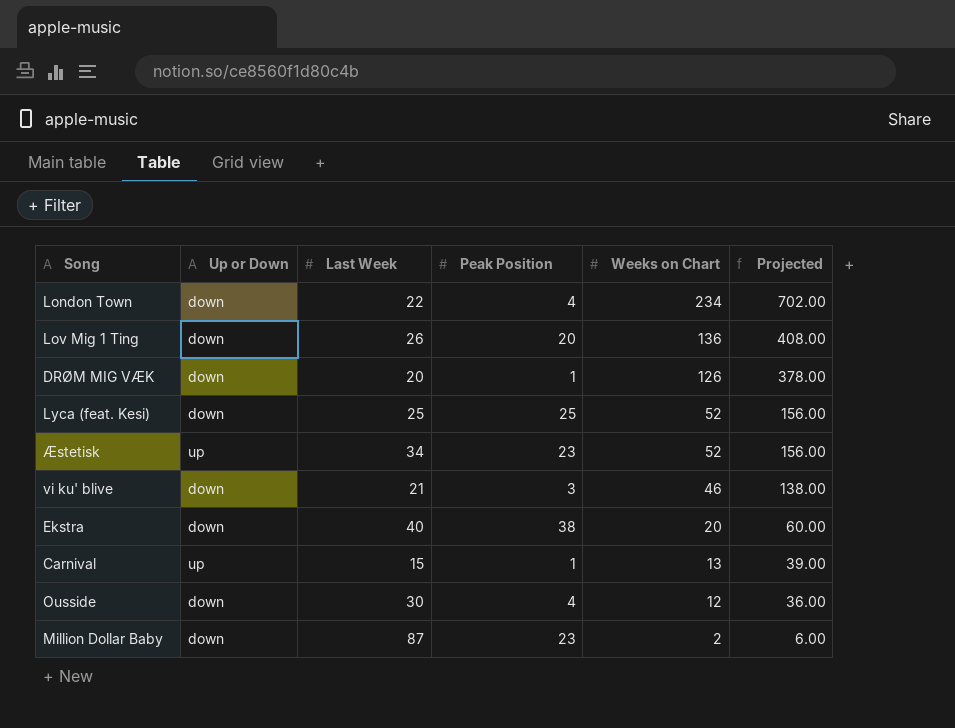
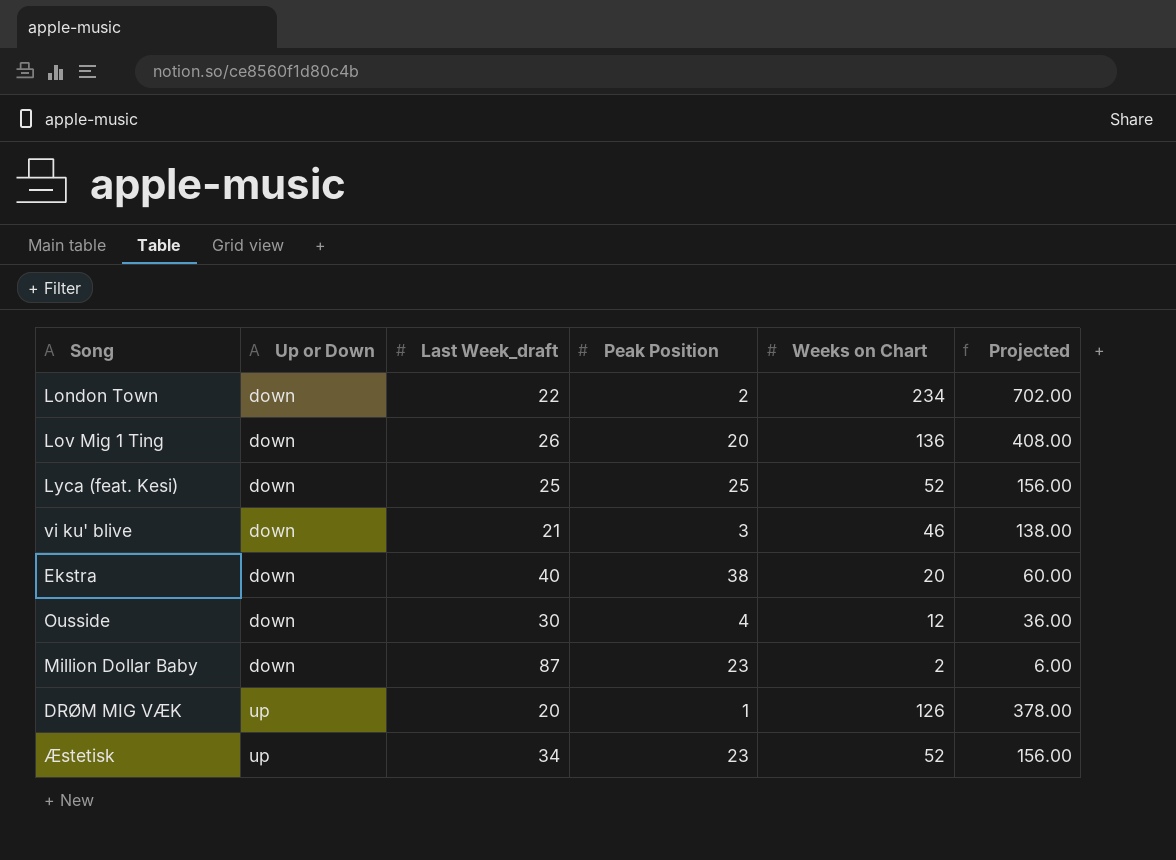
row order: Weeks on Chart descending -> Up or Down ascending
column name: Last Week -> Last Week_draft
row Carnival: up | 15 | 1 | 13 | 39.00 -> none
London Town | Peak Position: 4 -> 2
DRØM MIG VÆK | Up or Down: down -> up

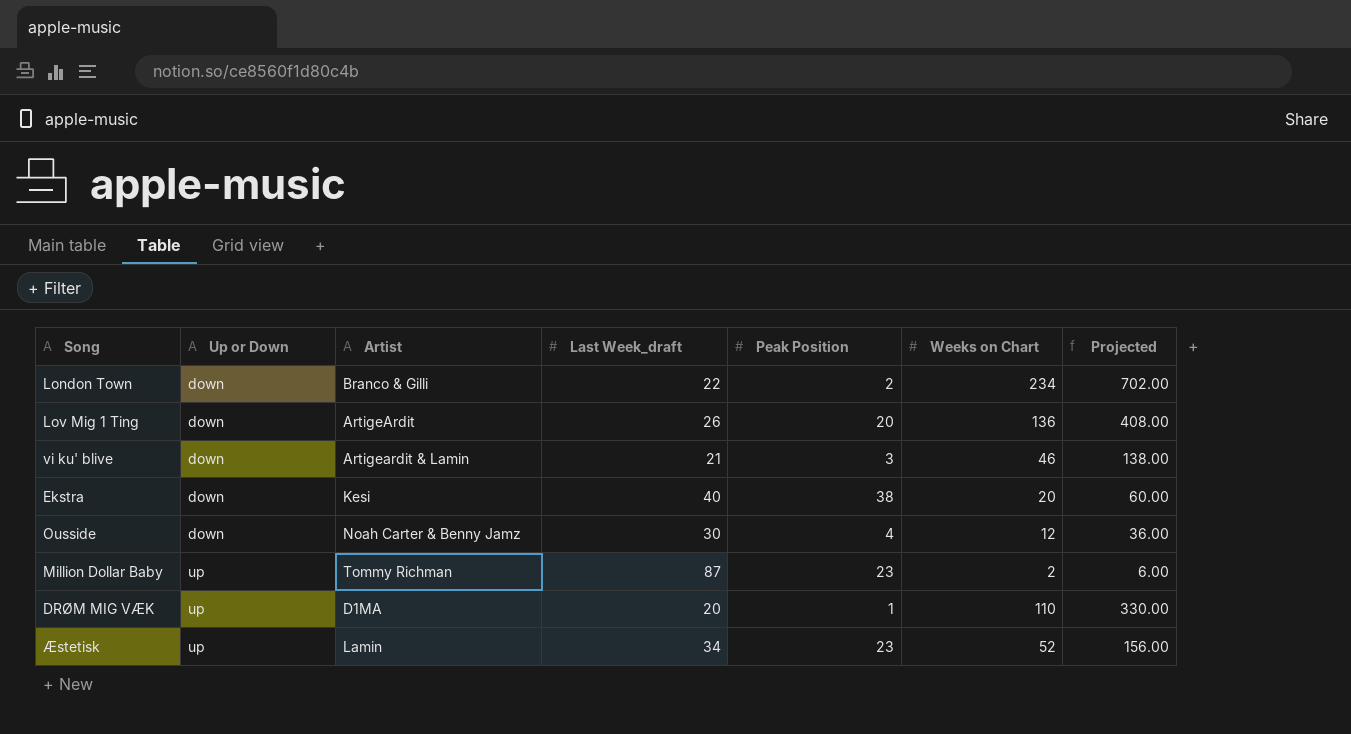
column Artist | position: none -> 3
row Lyca (feat. Kesi): down | 25 | 25 | 52 | 156.00 -> none
Million Dollar Baby | Up or Down: down -> up
DRØM MIG VÆK | Weeks on Chart: 126 -> 110
DRØM MIG VÆK | Projected: 378.00 -> 330.00

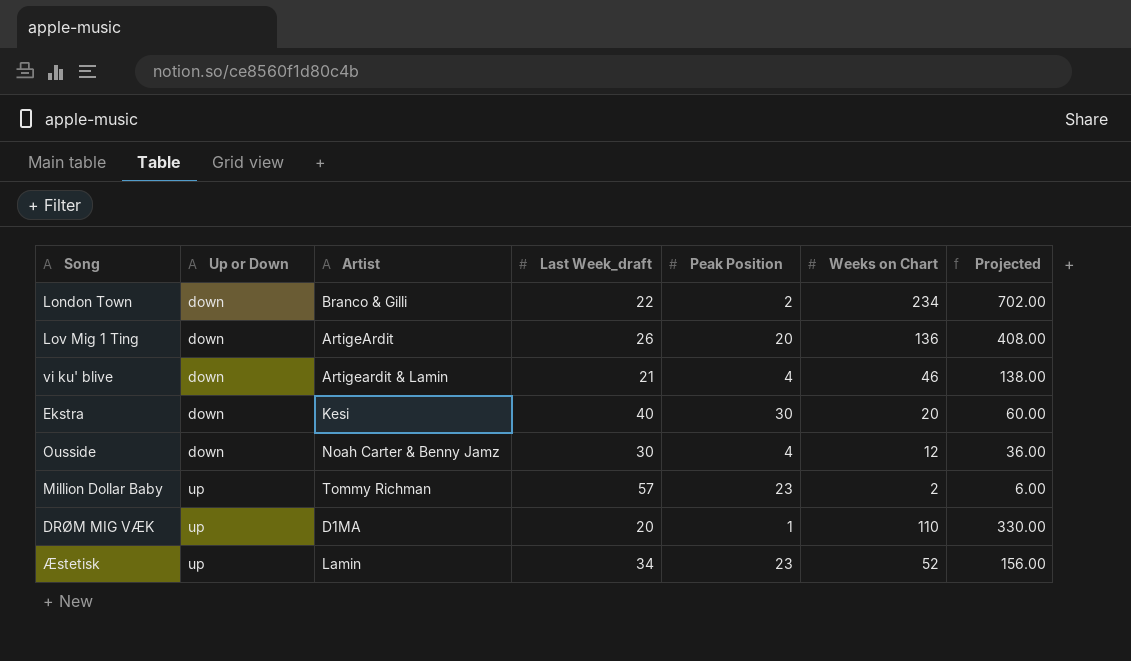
vi ku' blive | Peak Position: 3 -> 4
Ekstra | Peak Position: 38 -> 30
Million Dollar Baby | Last Week_draft: 87 -> 57

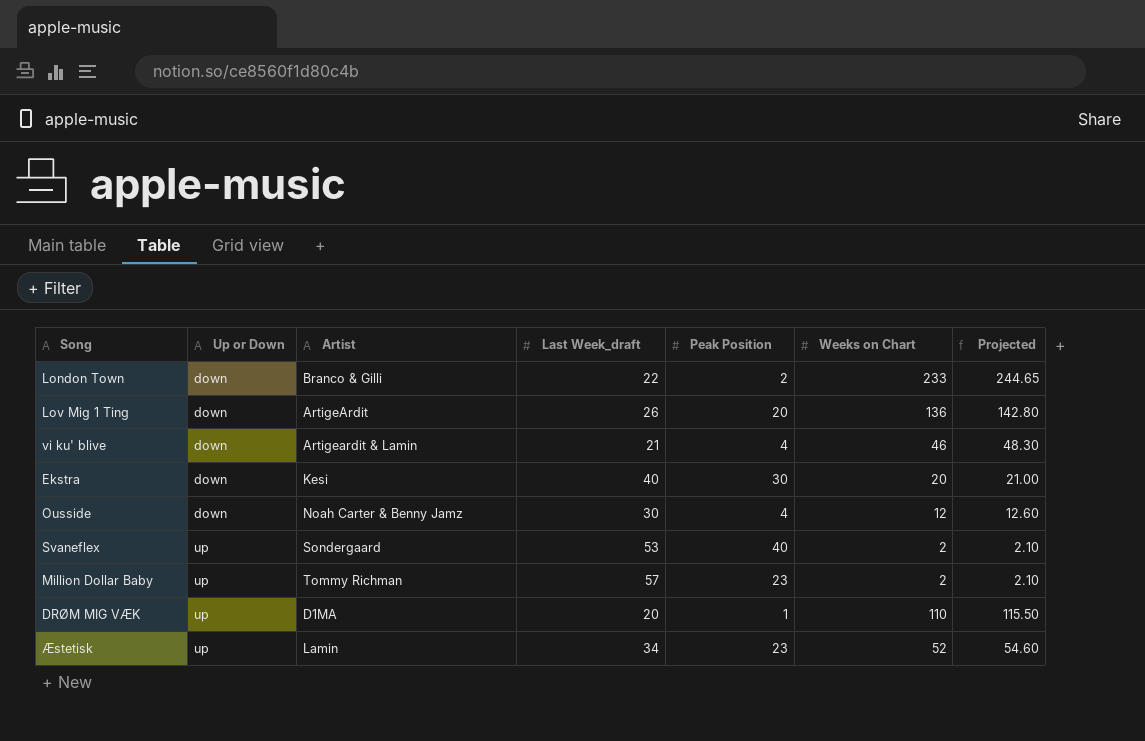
column Projected | formula: [Weeks on Chart] * 3 -> [Weeks on Chart] * 1.05
London Town | Weeks on Chart: 234 -> 233
row Svaneflex: none -> up | Sondergaard | 53 | 40 | 2 | 2.10

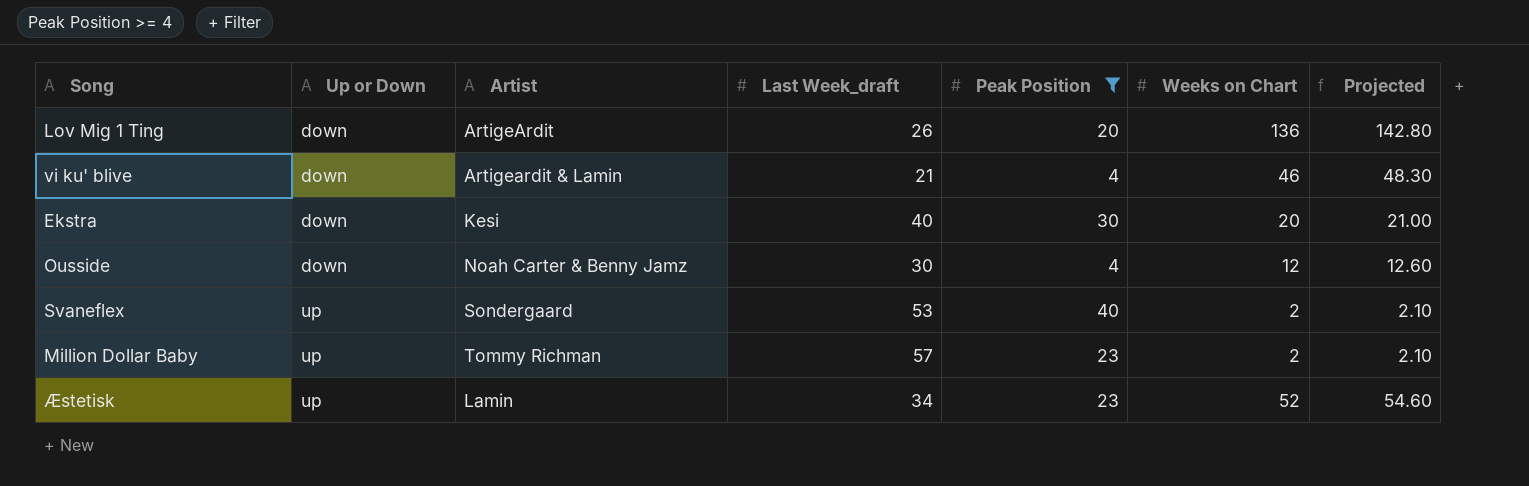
filter: none -> Peak Position >= 4

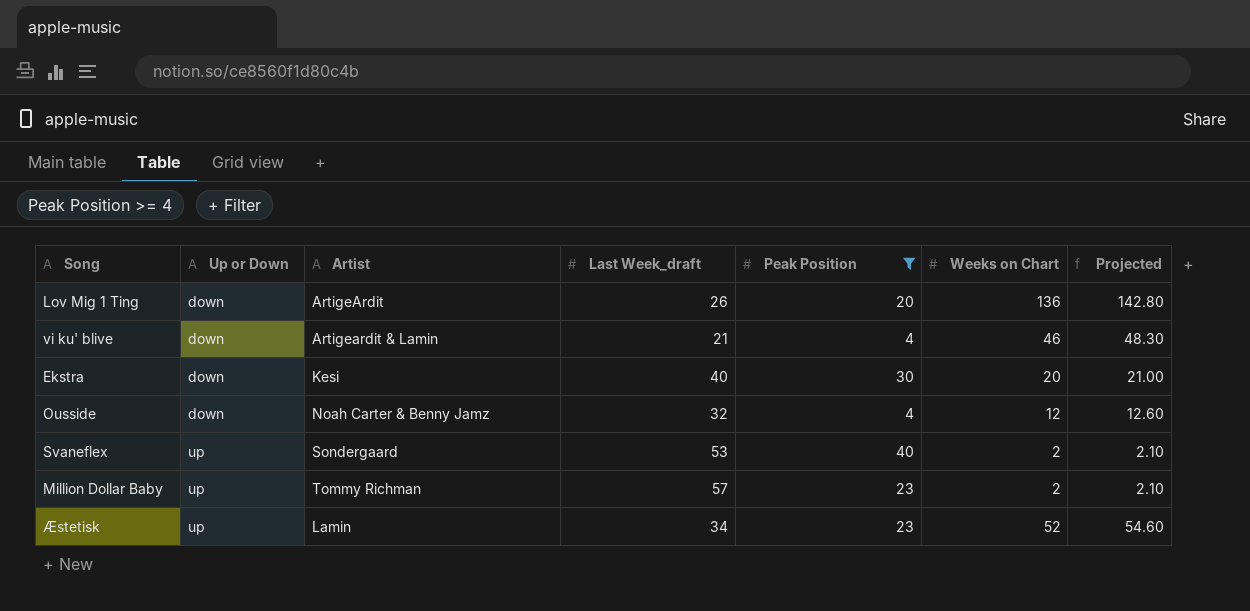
Ousside | Last Week_draft: 30 -> 32

